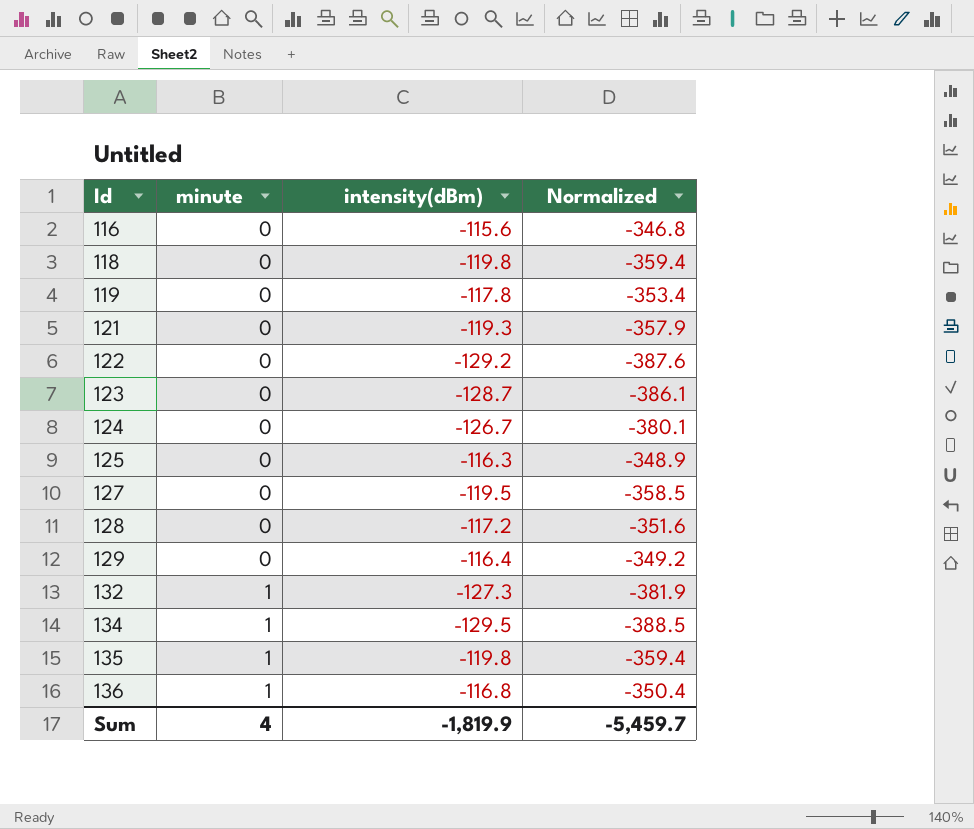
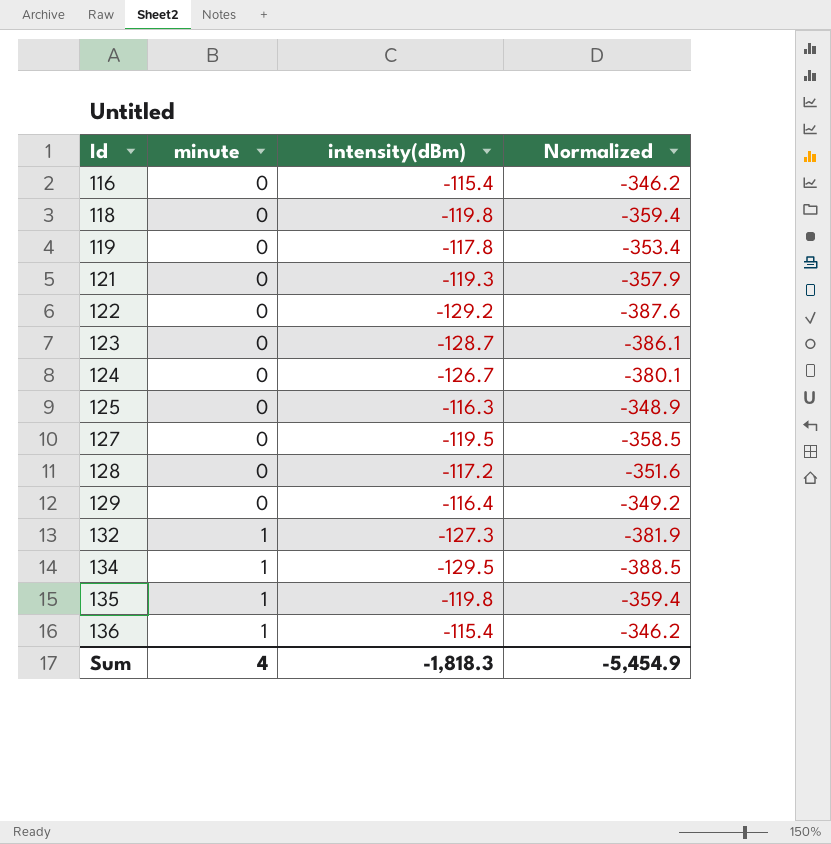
116 | intensity(dBm): -115.6 -> -115.4
116 | Normalized: -346.8 -> -346.2
136 | intensity(dBm): -116.8 -> -115.4
136 | Normalized: -350.4 -> -346.2
Sum | intensity(dBm): -1,819.9 -> -1,818.3
Sum | Normalized: -5,459.7 -> -5,454.9

